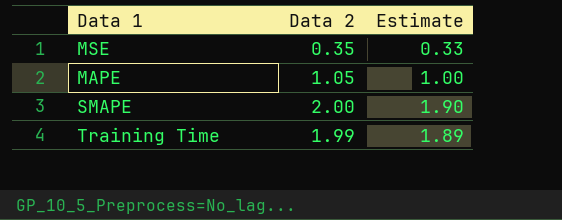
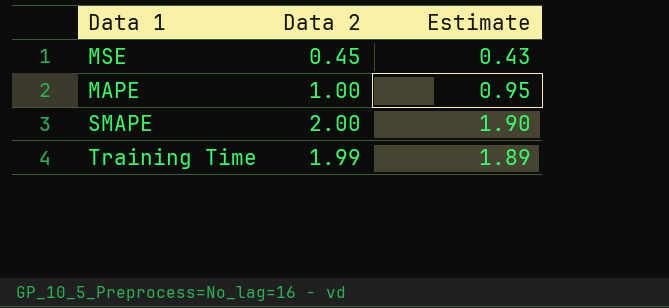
MSE | Data 2: 0.35 -> 0.45
MSE | Estimate: 0.33 -> 0.43
MAPE | Data 2: 1.05 -> 1.00
MAPE | Estimate: 1.00 -> 0.95

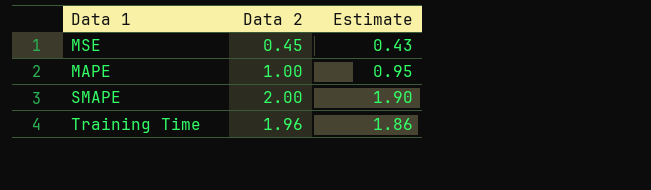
Training Time | Data 2: 1.99 -> 1.96
Training Time | Estimate: 1.89 -> 1.86

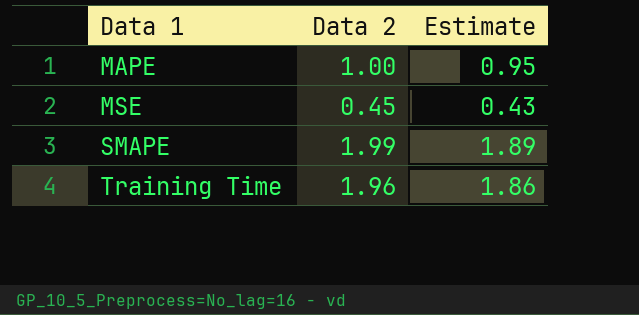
row order: none -> Data 1 ascending
SMAPE | Data 2: 2.00 -> 1.99
SMAPE | Estimate: 1.90 -> 1.89

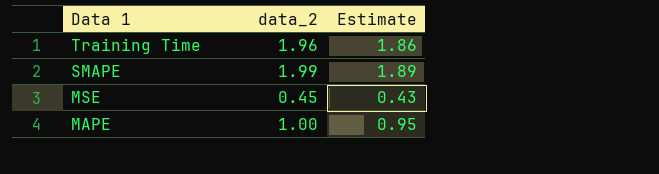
row order: Data 1 ascending -> Data 1 descending
column name: Data 2 -> data_2

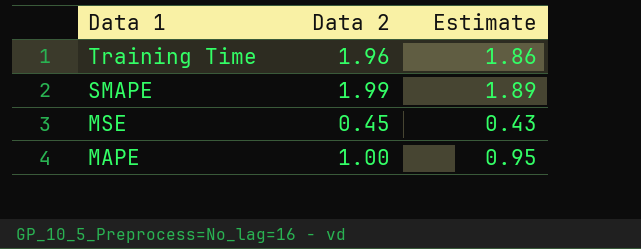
column name: data_2 -> Data 2

